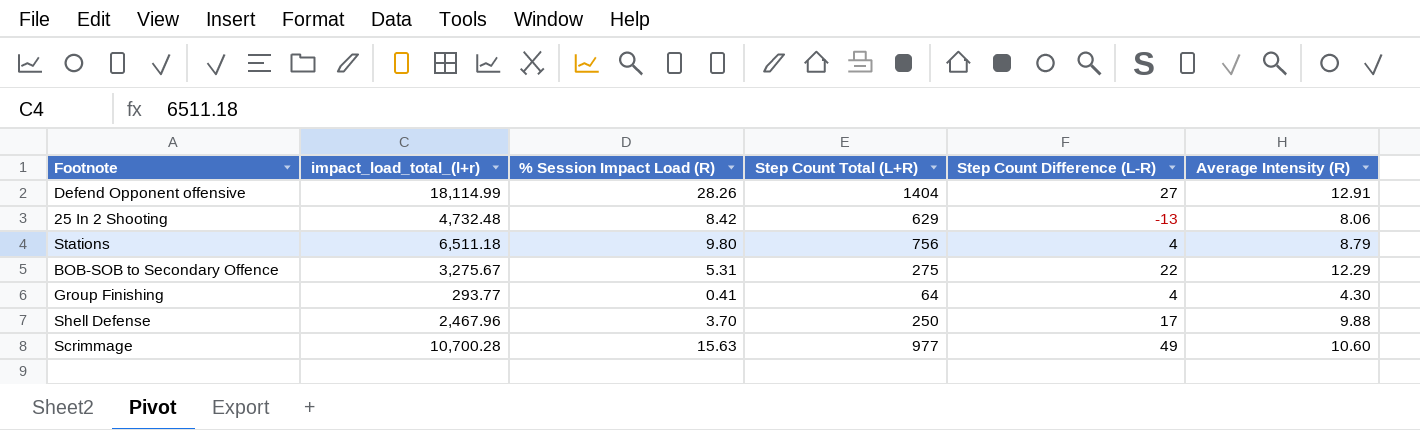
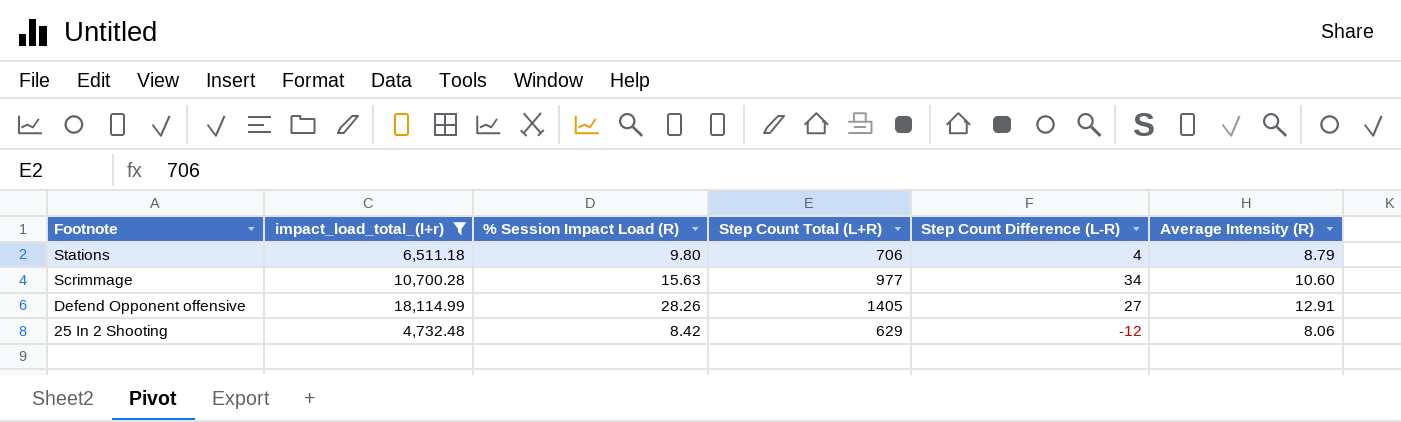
filter: none -> impact_load_total_(l+r) >= 4,732.48
row order: none -> Footnote descending
Stations | Step Count Total (L+R): 756 -> 706
Scrimmage | Step Count Difference (L-R): 49 -> 34
Defend Opponent offensive | Step Count Total (L+R): 1404 -> 1405
25 In 2 Shooting | Step Count Difference (L-R): -13 -> -12

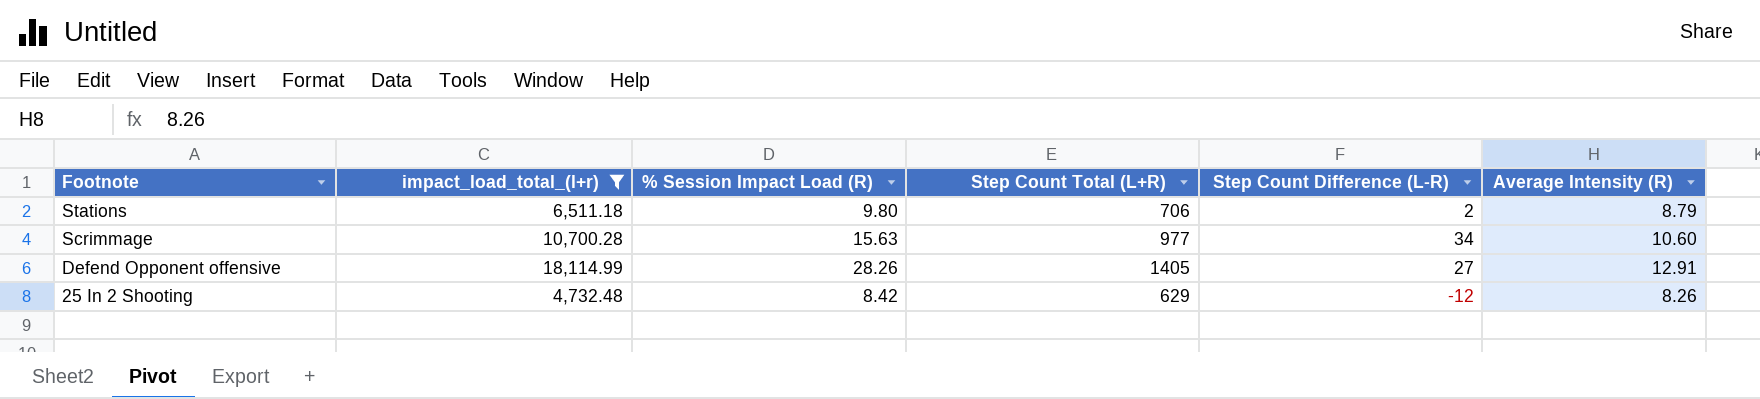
Stations | Step Count Difference (L-R): 4 -> 2
25 In 2 Shooting | Average Intensity (R): 8.06 -> 8.26

